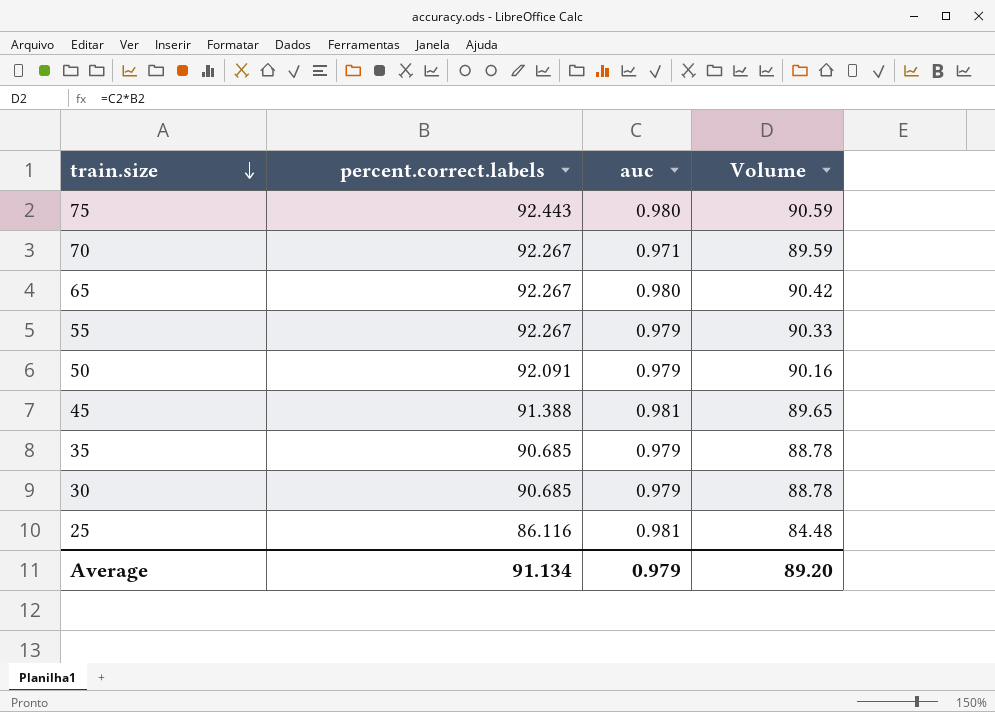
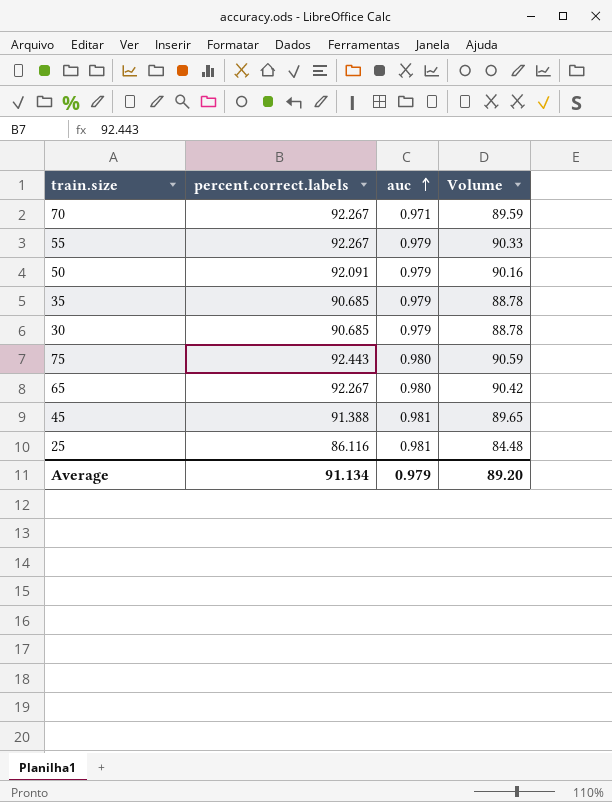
row order: train.size descending -> auc ascending

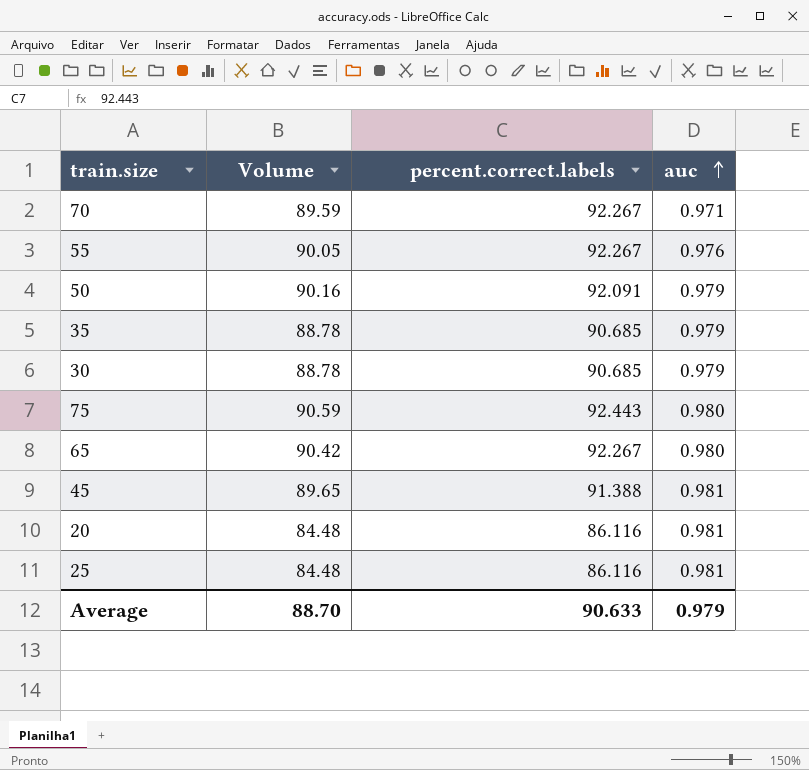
column Volume | position: 4 -> 2
55 | Volume: 90.33 -> 90.05
55 | auc: 0.979 -> 0.976
row 20: none -> 84.48 | 86.116 | 0.981
Average | Volume: 89.20 -> 88.70
Average | percent.correct.labels: 91.134 -> 90.633

